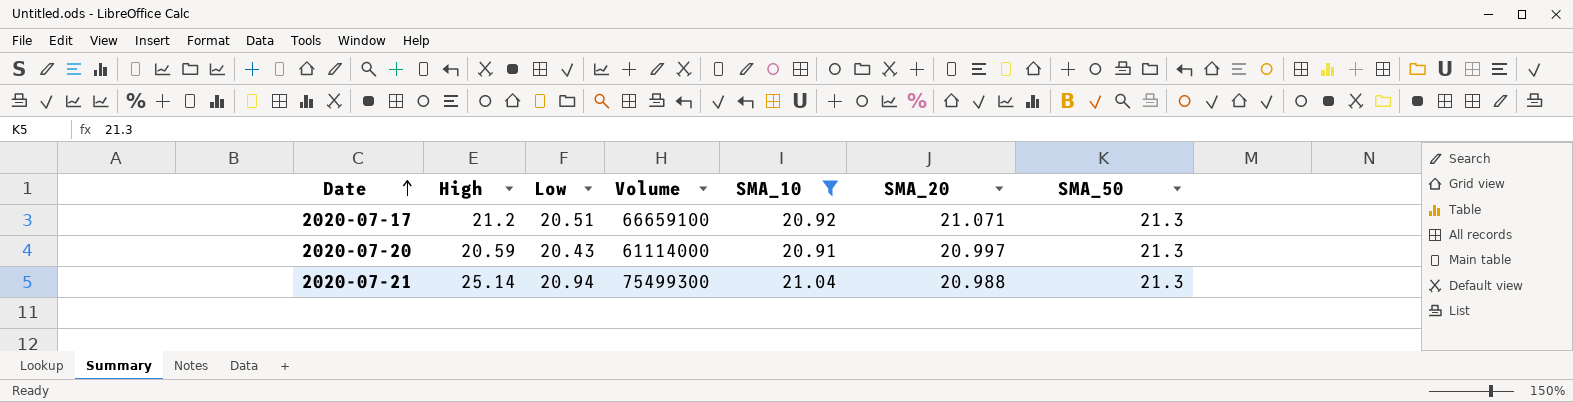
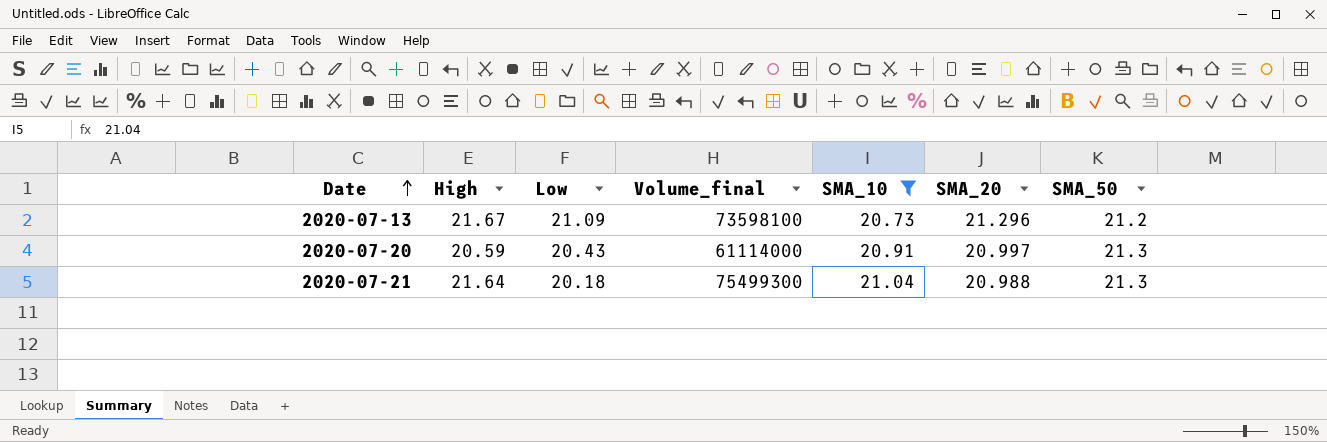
column name: Volume -> Volume_final
row 2020-07-17: 21.2 | 20.51 | 66659100 | 20.92 | 21.071 | 21.3 -> none
row 2020-07-13: none -> 21.67 | 21.09 | 73598100 | 20.73 | 21.296 | 21.2
2020-07-21 | High: 25.14 -> 21.64
2020-07-21 | Low: 20.94 -> 20.18

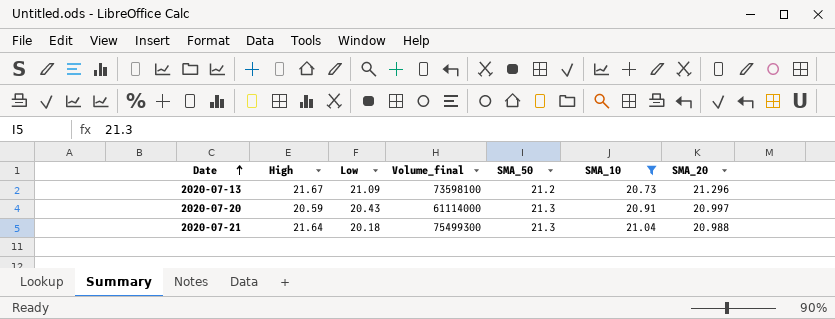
column SMA_50 | position: 7 -> 5

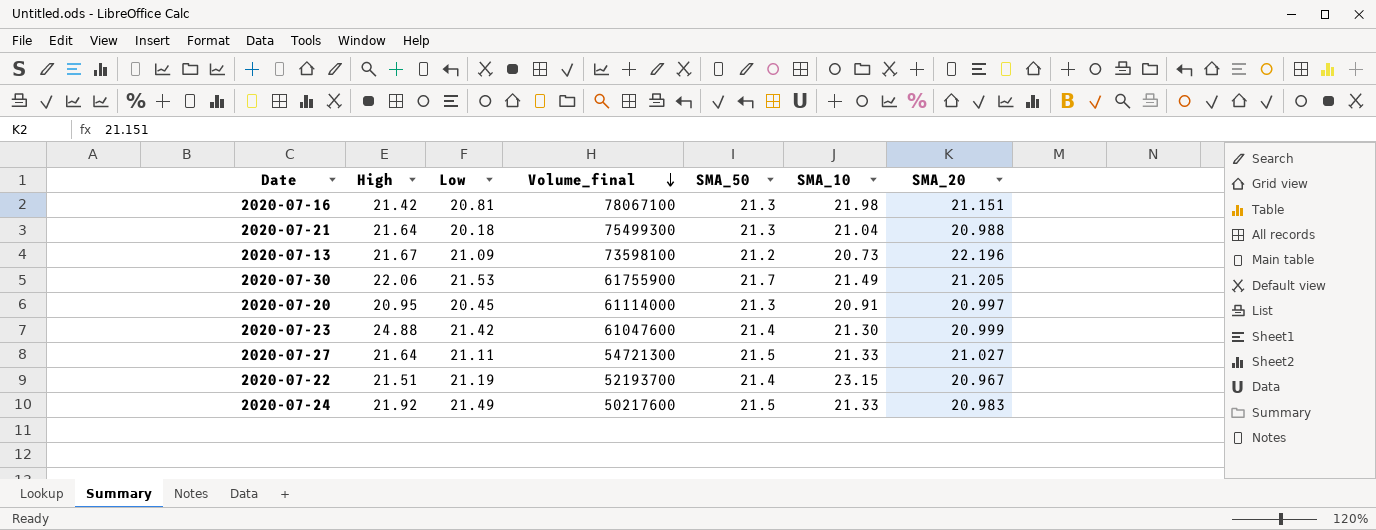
filter: SMA_10 <= 21.04 -> none
row order: Date ascending -> Volume_final descending
2020-07-13 | SMA_20: 21.296 -> 22.196
2020-07-20 | High: 20.59 -> 20.95
2020-07-20 | Low: 20.43 -> 20.45

